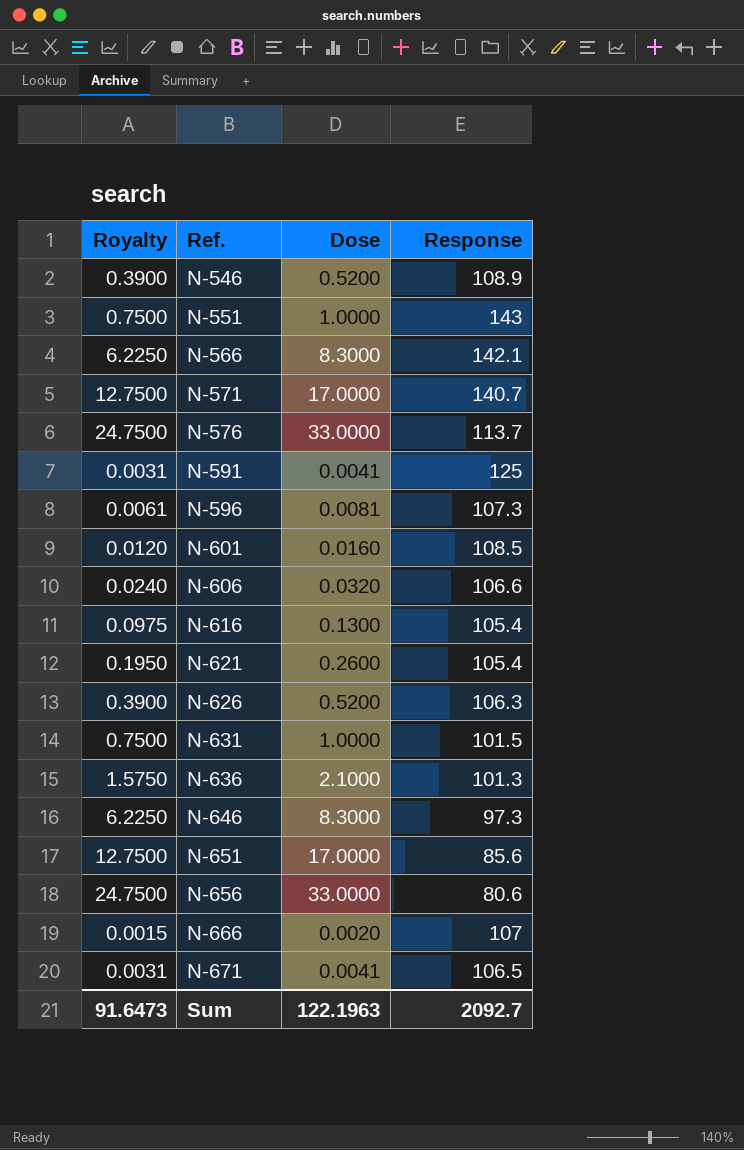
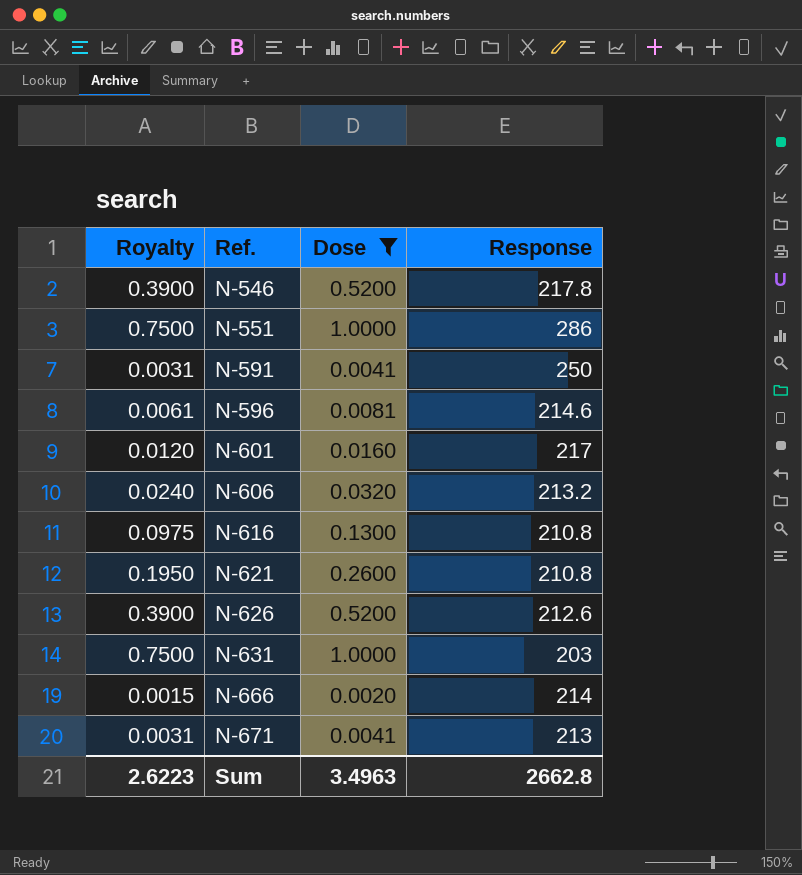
filter: none -> Dose <= 1.0000
N-546 | Response: 108.9 -> 217.8
N-551 | Response: 143 -> 286
N-591 | Response: 125 -> 250
N-596 | Response: 107.3 -> 214.6
N-601 | Response: 108.5 -> 217
N-606 | Response: 106.6 -> 213.2
N-616 | Response: 105.4 -> 210.8
N-621 | Response: 105.4 -> 210.8
N-626 | Response: 106.3 -> 212.6
N-631 | Response: 101.5 -> 203
N-666 | Response: 107 -> 214
N-671 | Response: 106.5 -> 213
Sum | Royalty: 91.6473 -> 2.6223
Sum | Dose: 122.1963 -> 3.4963
Sum | Response: 2092.7 -> 2662.8

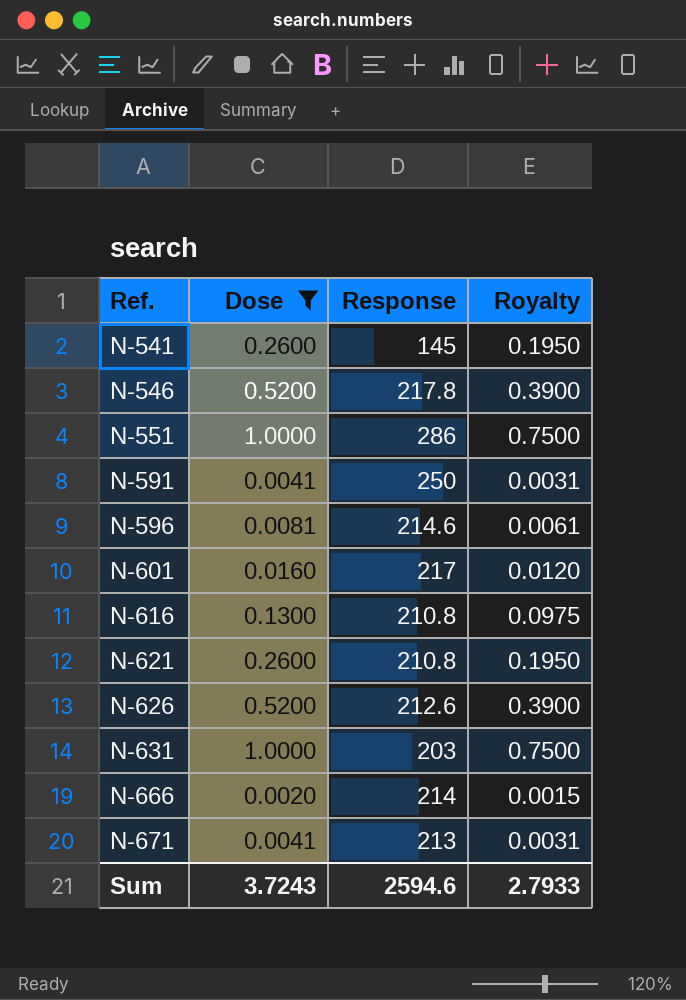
column Royalty | position: 1 -> 4
row N-606: 0.0240 | 0.0320 | 213.2 -> none
row N-541: none -> 0.2600 | 145 | 0.1950
Sum | Dose: 3.4963 -> 3.7243
Sum | Response: 2662.8 -> 2594.6
Sum | Royalty: 2.6223 -> 2.7933

